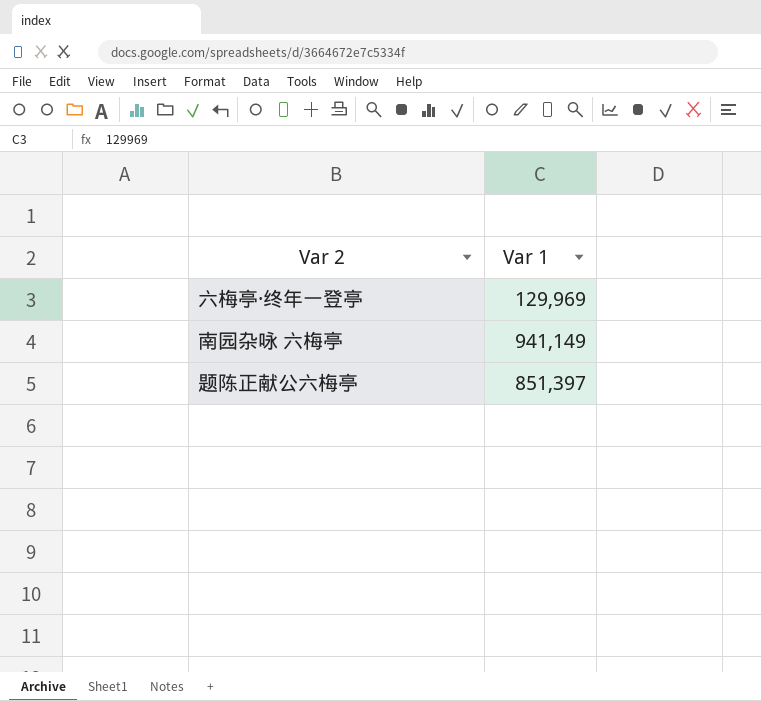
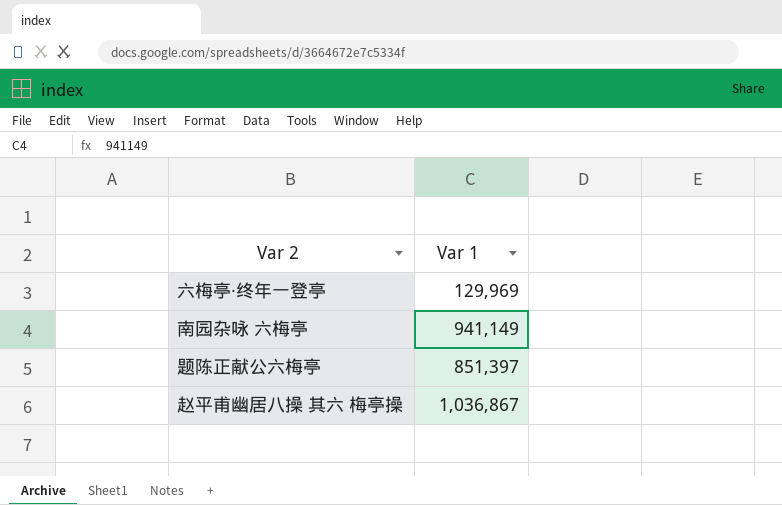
row 赵平甫幽居八操 其六 梅亭操: none -> 1,036,867

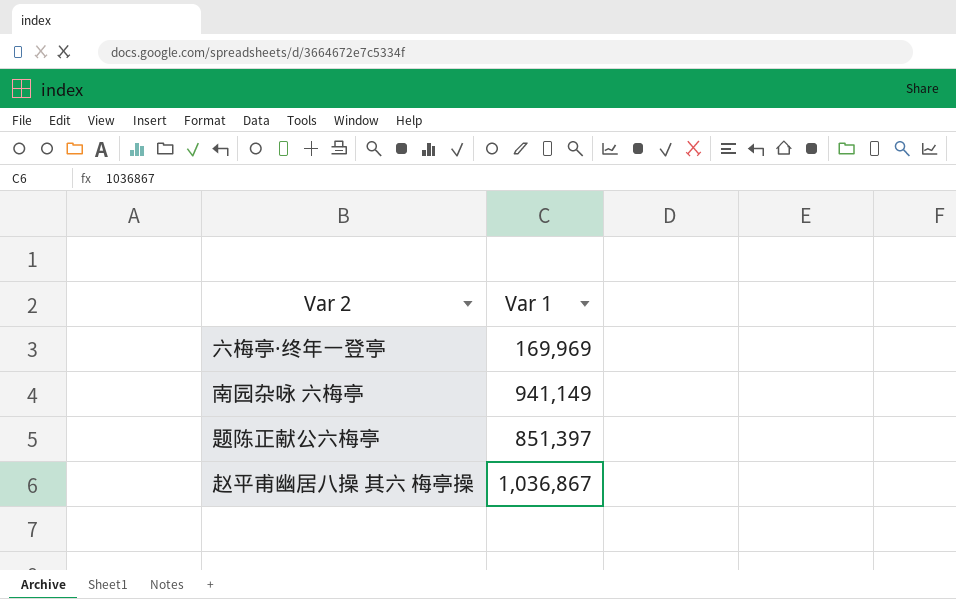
六梅亭·终年一登亭 | Var 1: 129,969 -> 169,969

